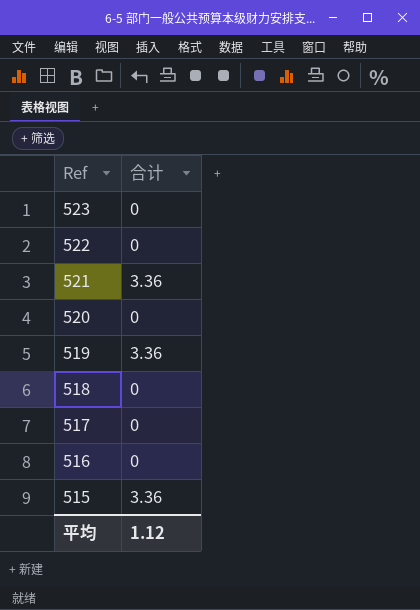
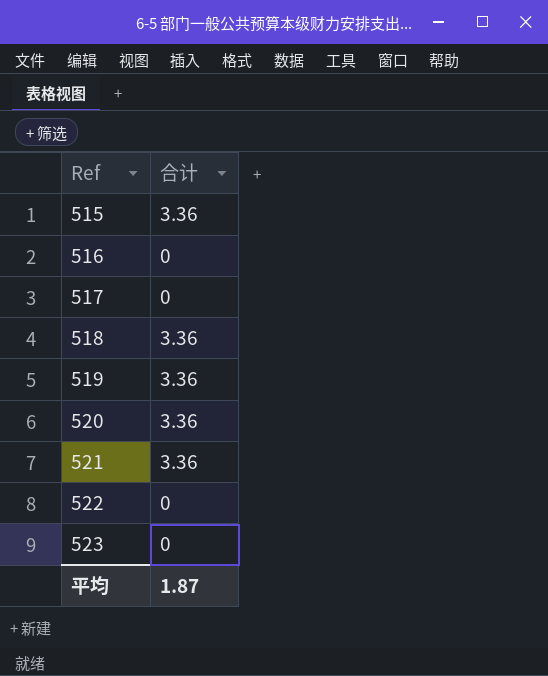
row order: Ref descending -> Ref ascending
518 | 合计: 0 -> 3.36
520 | 合计: 0 -> 3.36
平均 | 合计: 1.12 -> 1.87

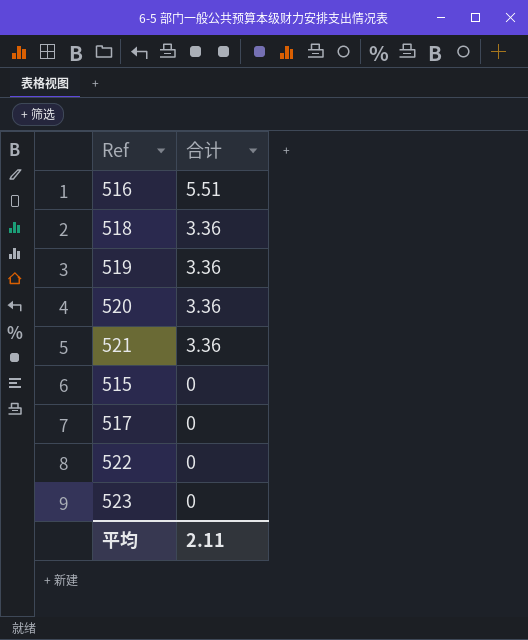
row order: Ref ascending -> 合计 descending
516 | 合计: 0 -> 5.51
515 | 合计: 3.36 -> 0
平均 | 合计: 1.87 -> 2.11

